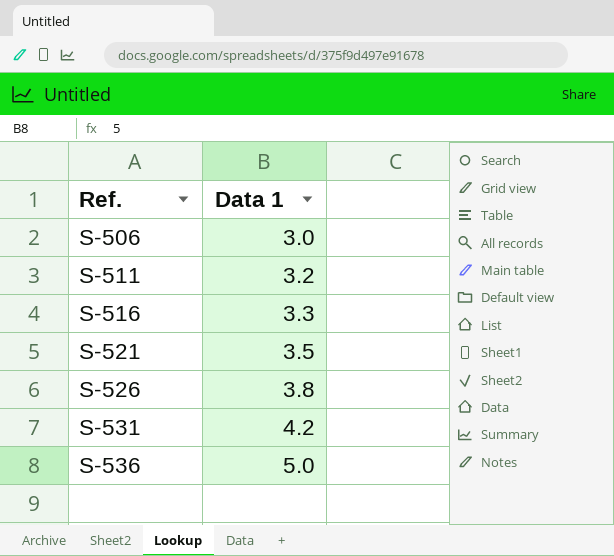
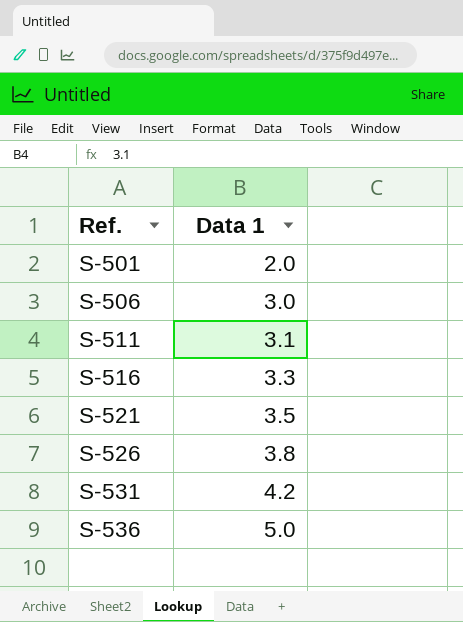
row S-501: none -> 2.0
S-511 | Data 1: 3.2 -> 3.1

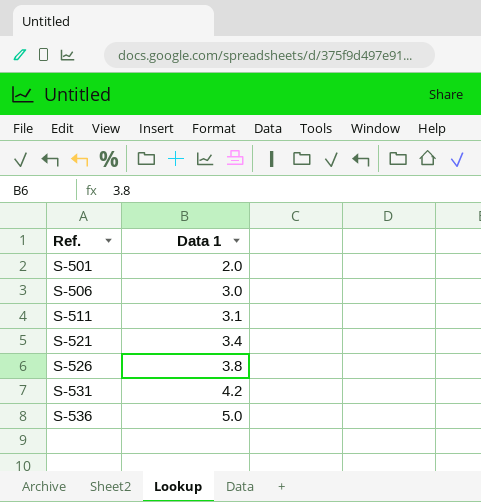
row S-516: 3.3 -> none
S-521 | Data 1: 3.5 -> 3.4

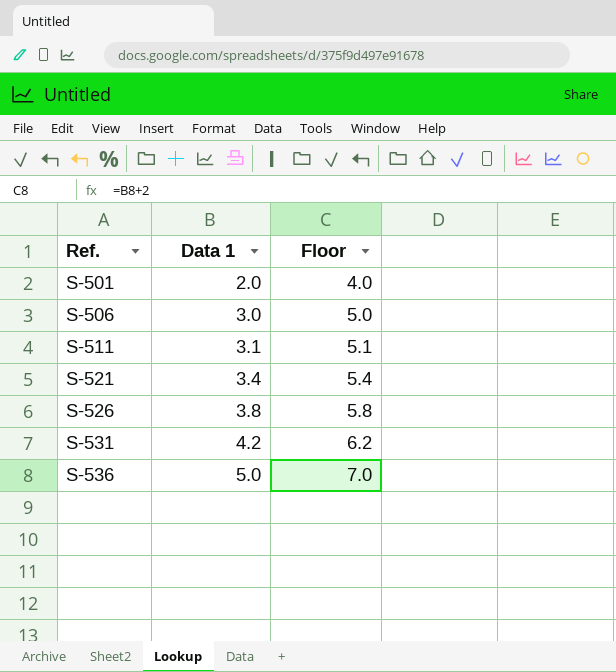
column Floor | formula: none -> [Data 1] + 2

